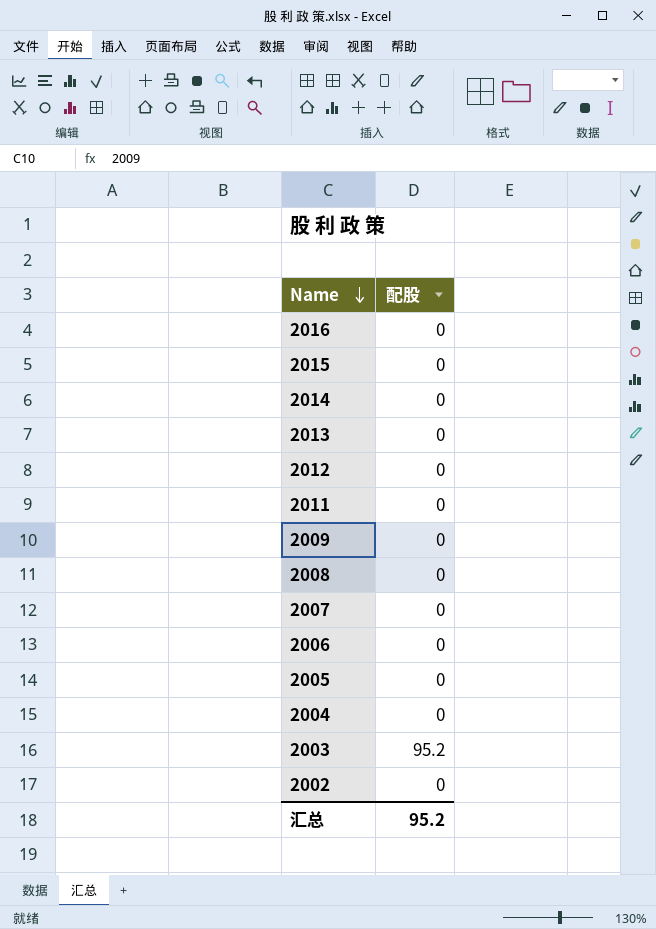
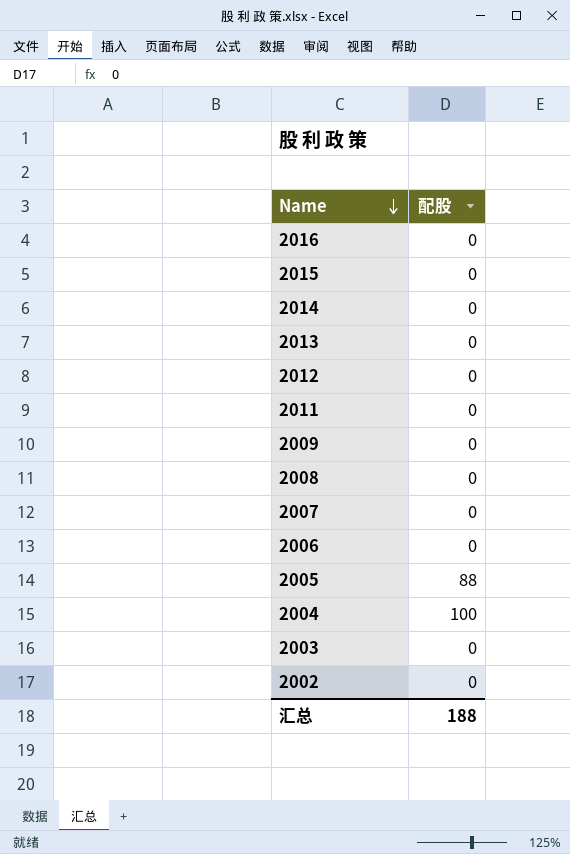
2005 | 配股: 0 -> 88
2004 | 配股: 0 -> 100
2003 | 配股: 95.2 -> 0
汇总 | 配股: 95.2 -> 188

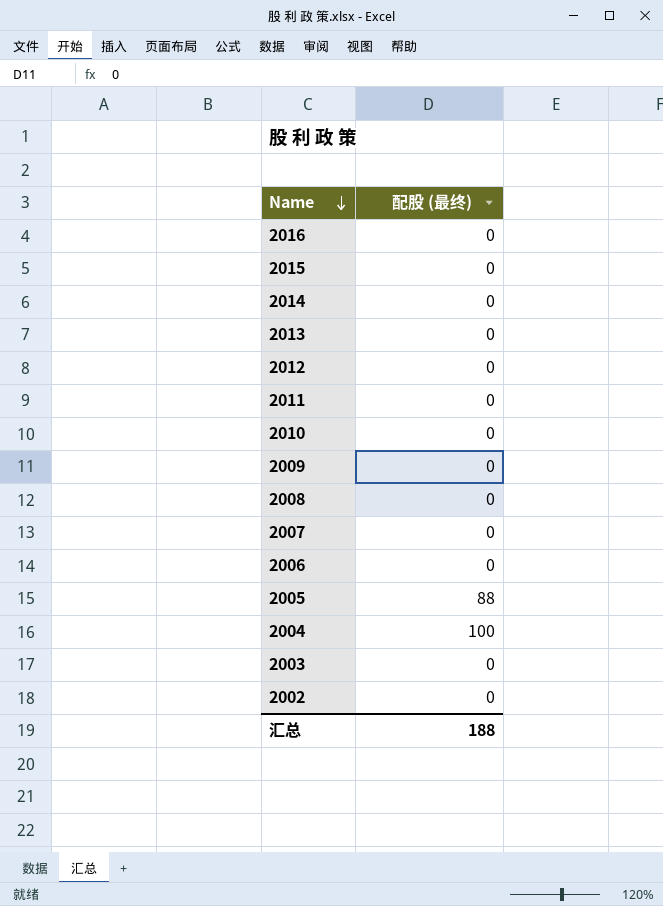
column name: 配股 -> 配股 (最终)
row 2010: none -> 0

